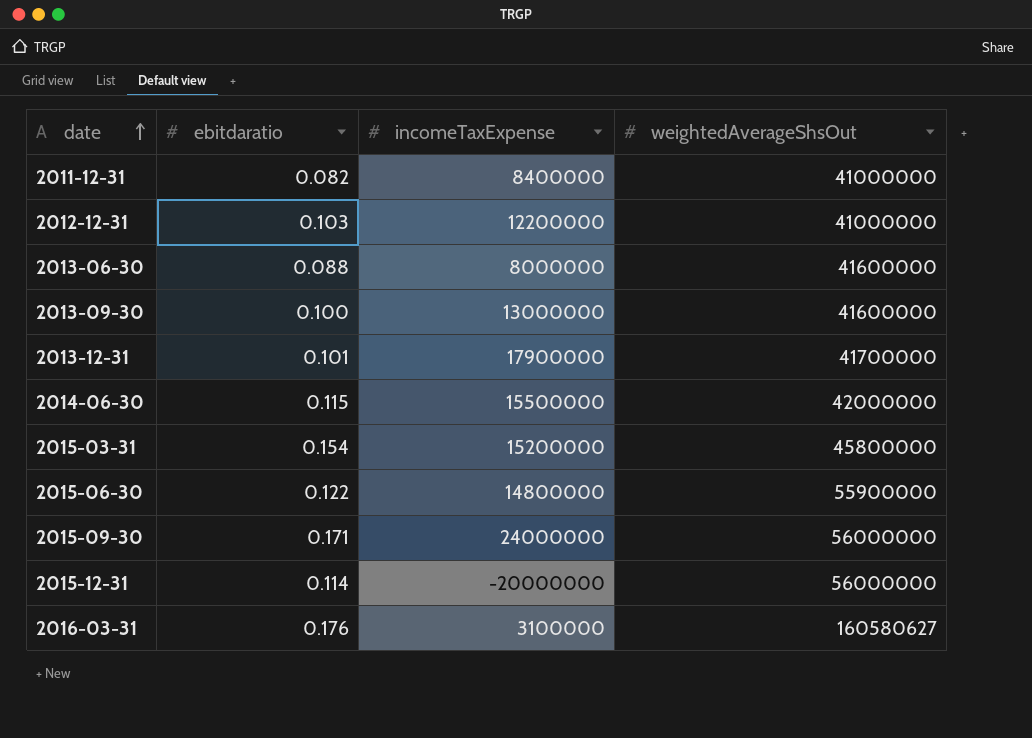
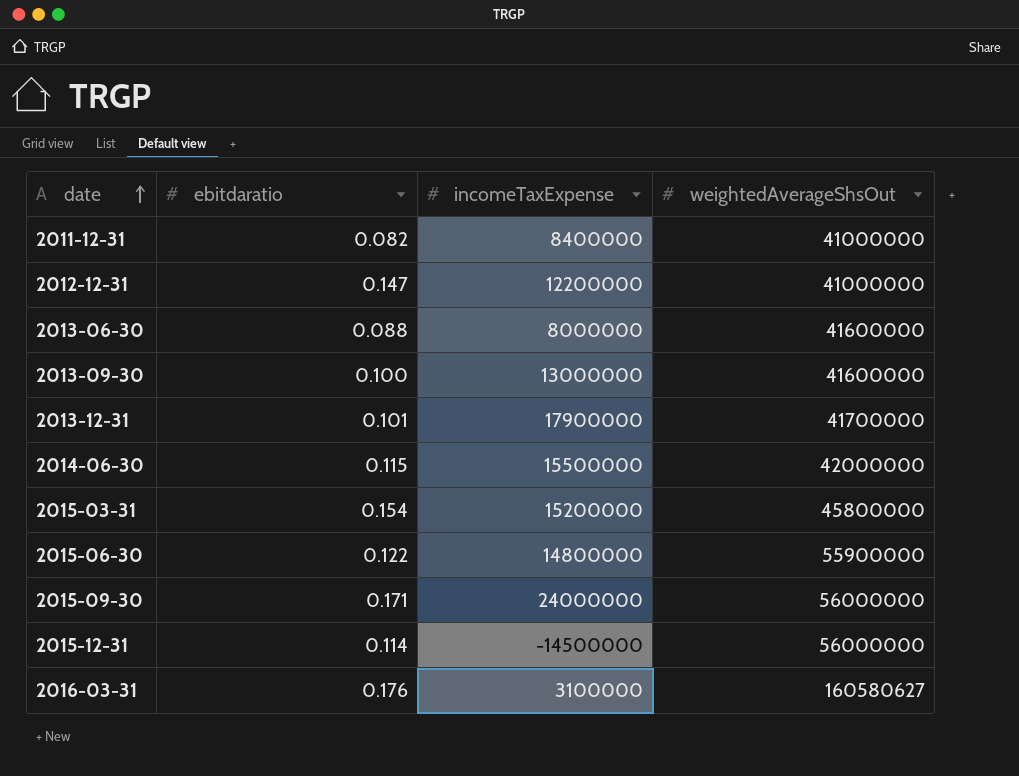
2012-12-31 | ebitdaratio: 0.103 -> 0.147
2015-12-31 | incomeTaxExpense: -20000000 -> -14500000

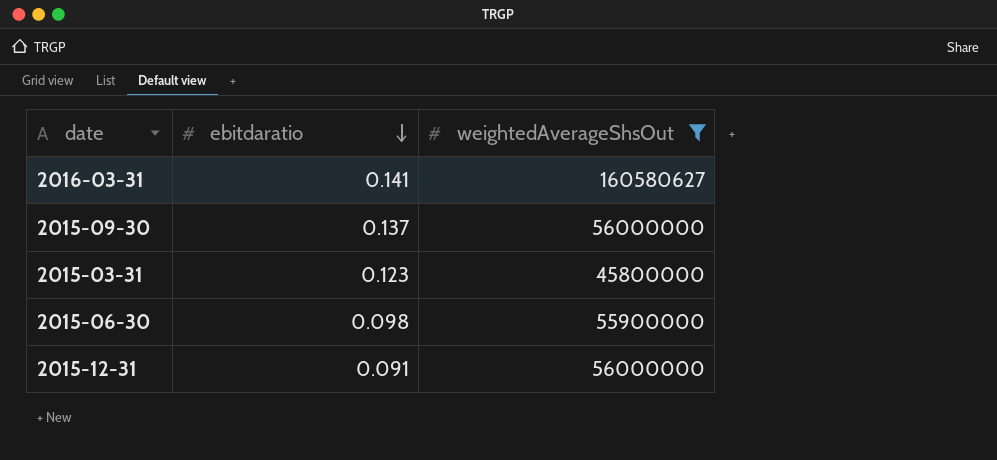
filter: none -> weightedAverageShsOut >= 45800000
row order: date ascending -> ebitdaratio descending
column incomeTaxExpense | position: 3 -> none
2016-03-31 | ebitdaratio: 0.176 -> 0.141
2015-09-30 | ebitdaratio: 0.171 -> 0.137
2015-03-31 | ebitdaratio: 0.154 -> 0.123
2015-06-30 | ebitdaratio: 0.122 -> 0.098
2015-12-31 | ebitdaratio: 0.114 -> 0.091

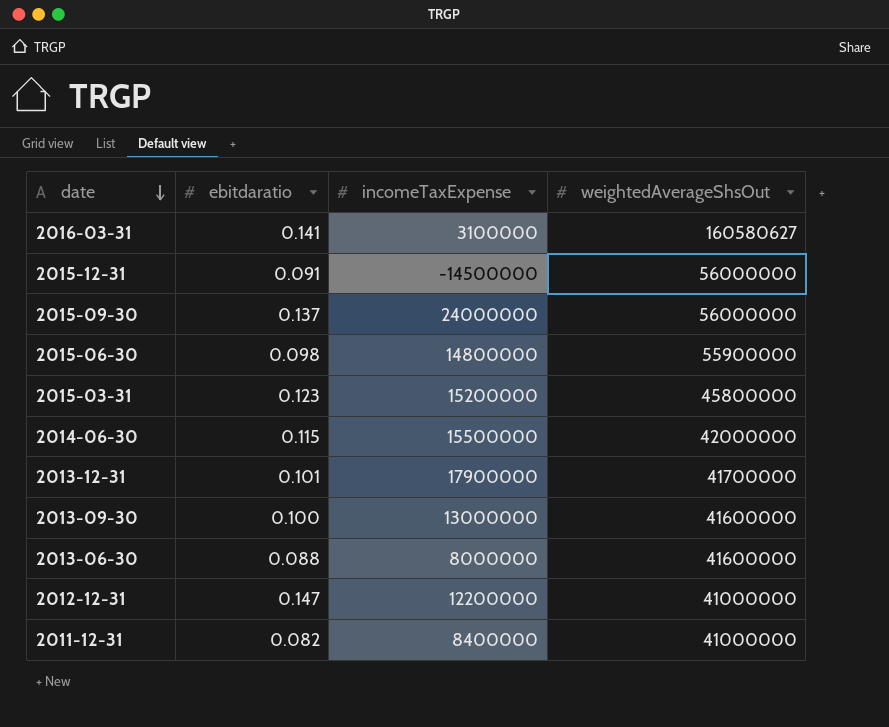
filter: weightedAverageShsOut >= 45800000 -> none
row order: ebitdaratio descending -> date descending
column incomeTaxExpense | position: none -> 3

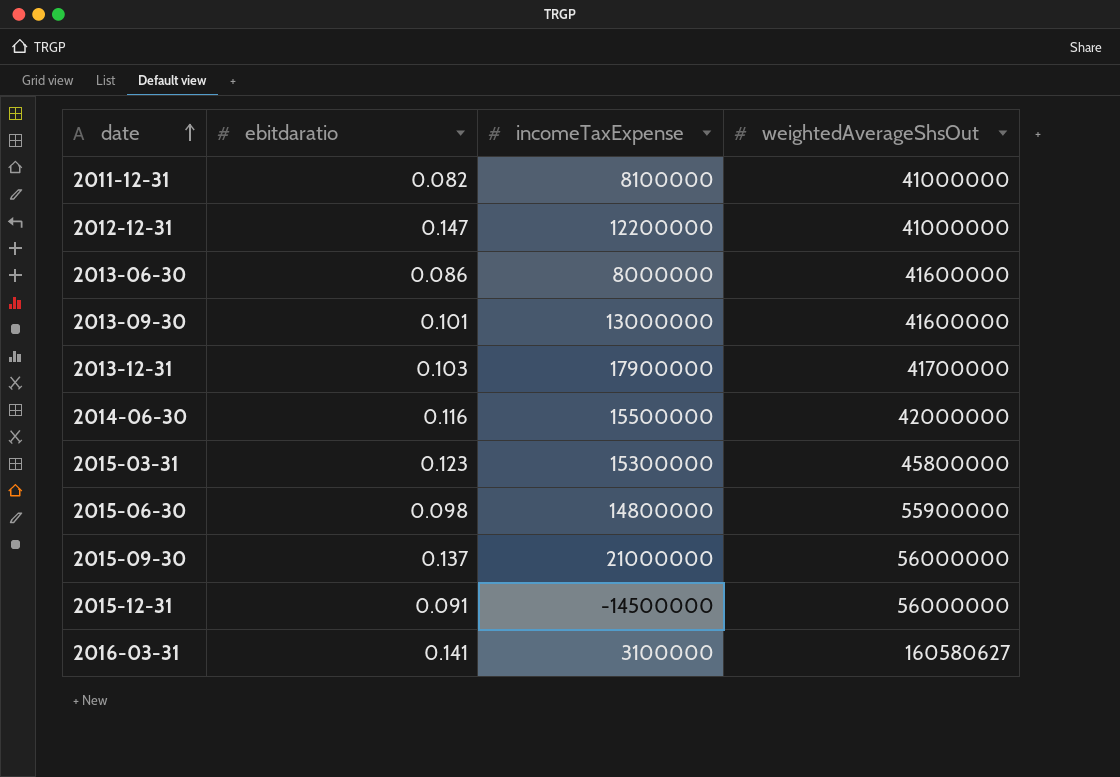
row order: date descending -> date ascending
2011-12-31 | incomeTaxExpense: 8400000 -> 8100000
2013-06-30 | ebitdaratio: 0.088 -> 0.086
2013-09-30 | ebitdaratio: 0.100 -> 0.101
2013-12-31 | ebitdaratio: 0.101 -> 0.103
2014-06-30 | ebitdaratio: 0.115 -> 0.116
2015-03-31 | incomeTaxExpense: 15200000 -> 15300000
2015-09-30 | incomeTaxExpense: 24000000 -> 21000000

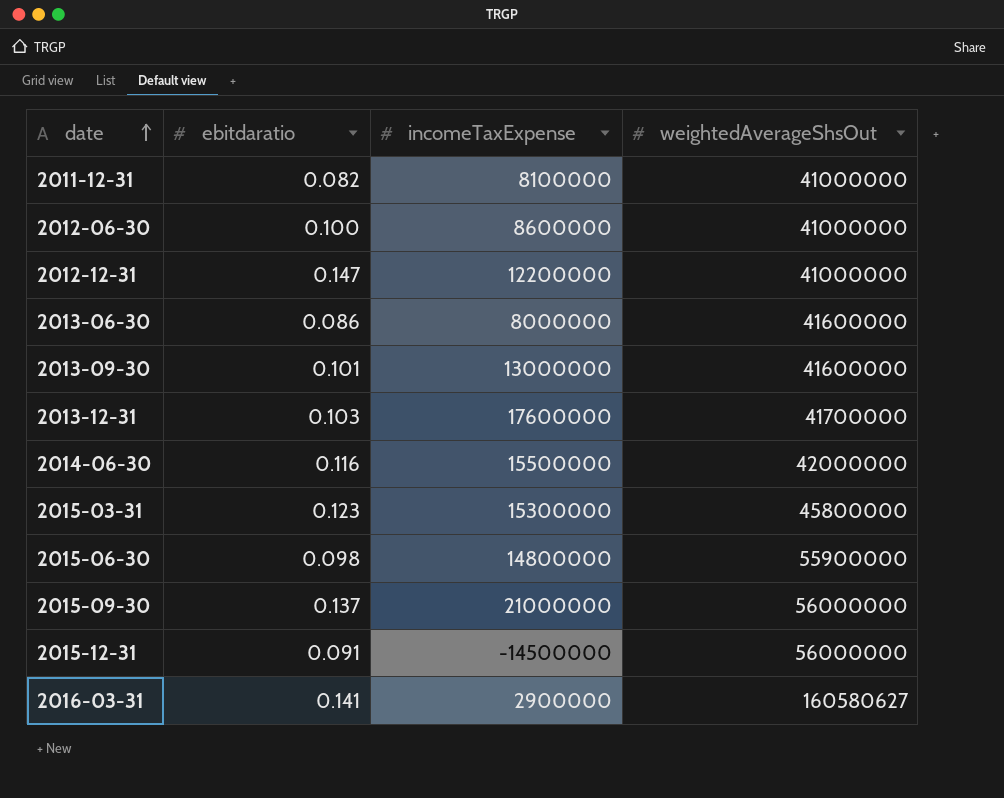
row 2012-06-30: none -> 0.100 | 8600000 | 41000000
2013-12-31 | incomeTaxExpense: 17900000 -> 17600000
2016-03-31 | incomeTaxExpense: 3100000 -> 2900000

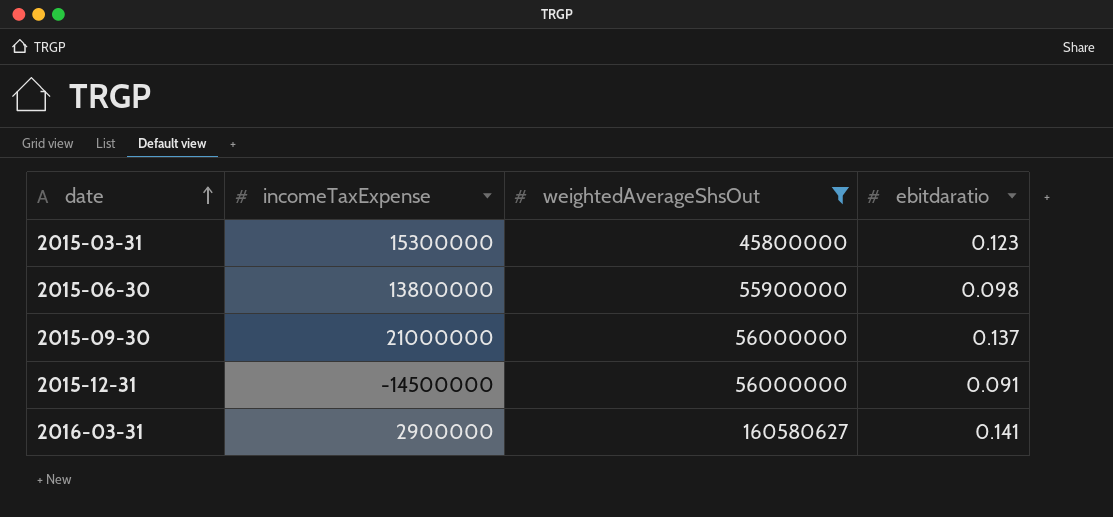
filter: none -> weightedAverageShsOut >= 45800000
column ebitdaratio | position: 2 -> 4
2015-06-30 | incomeTaxExpense: 14800000 -> 13800000

